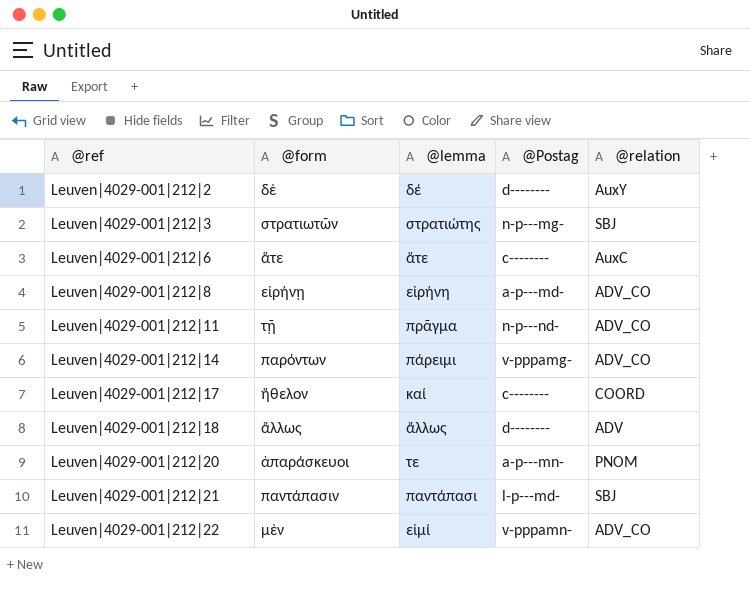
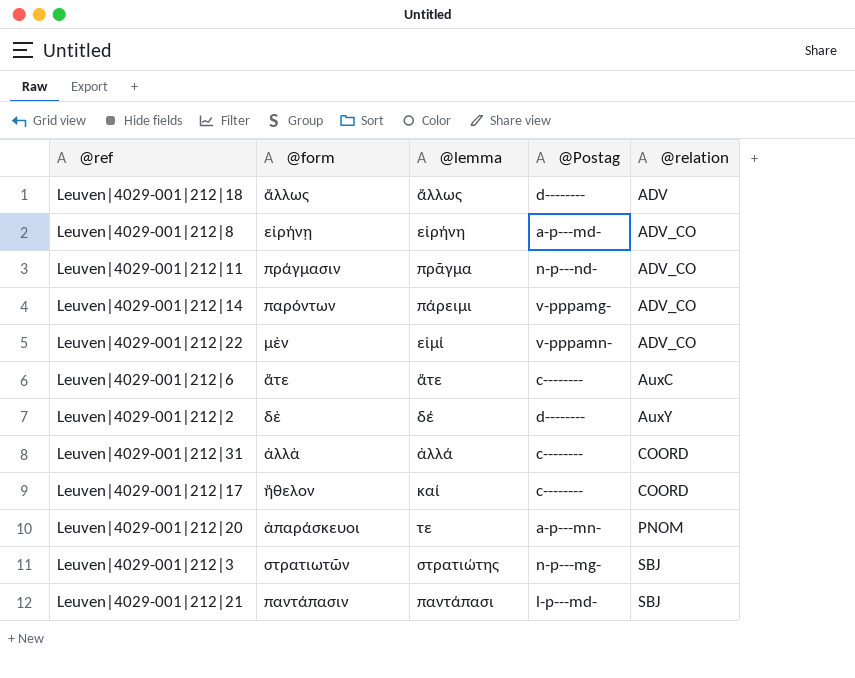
row order: @ref ascending -> @relation ascending
Leuven|4029-001|212|11 | @form: τῇ -> πράγμασιν
row Leuven|4029-001|212|31: none -> ἀλλὰ | ἀλλά | c-------- | COORD

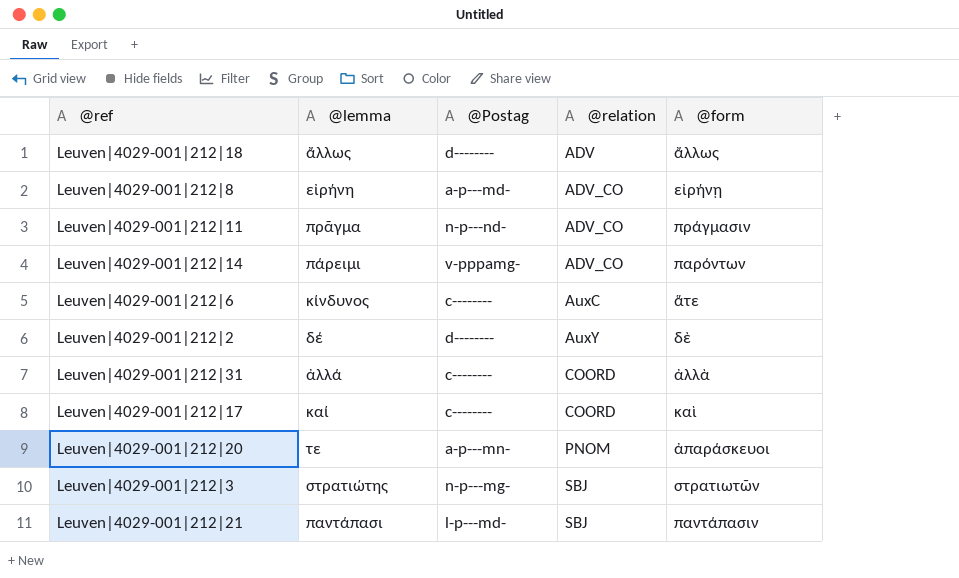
column @form | position: 2 -> 5
row Leuven|4029-001|212|22: μὲν | εἰμί | v-pppamn- | ADV_CO -> none
Leuven|4029-001|212|6 | @lemma: ἅτε -> κίνδυνος
Leuven|4029-001|212|17 | @form: ἤθελον -> καὶ

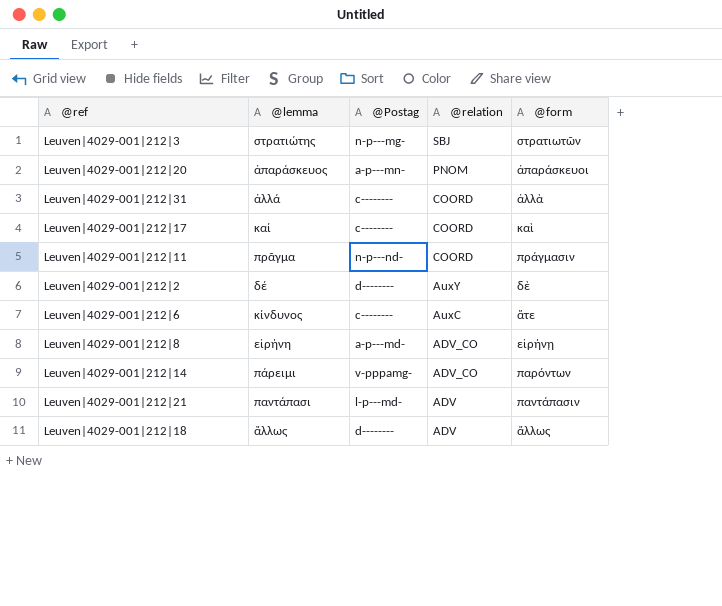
row order: @relation ascending -> @relation descending
Leuven|4029-001|212|20 | @lemma: τε -> ἀπαράσκευος
Leuven|4029-001|212|11 | @relation: ADV_CO -> COORD
Leuven|4029-001|212|21 | @relation: SBJ -> ADV

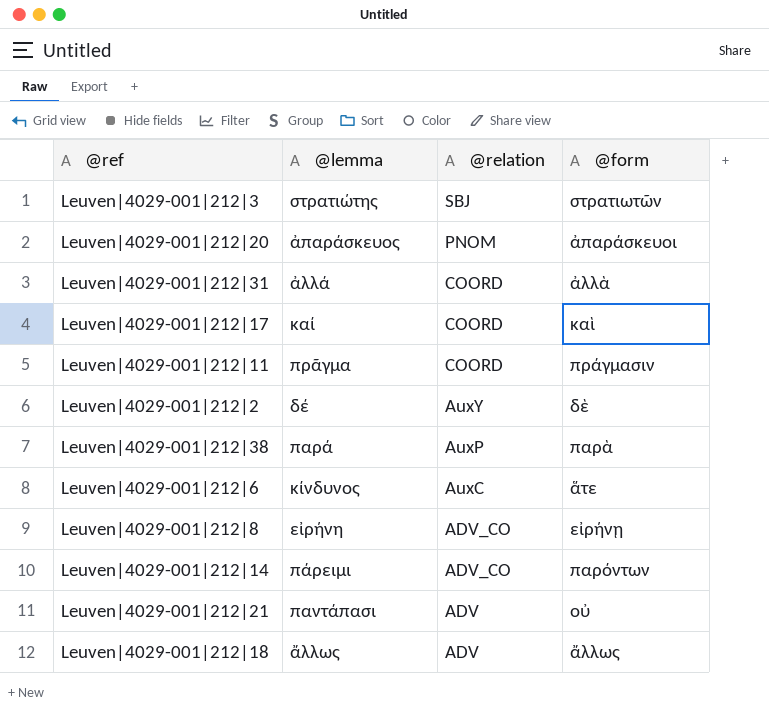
column @Postag | position: 3 -> none
row Leuven|4029-001|212|38: none -> παρά | AuxP | παρὰ
Leuven|4029-001|212|21 | @form: παντάπασιν -> οὐ

